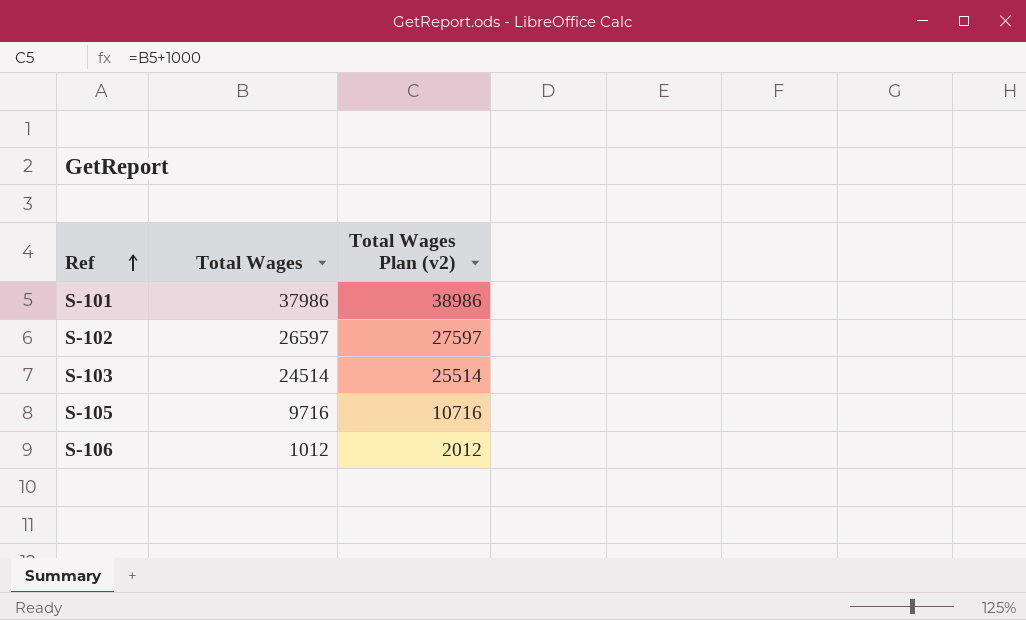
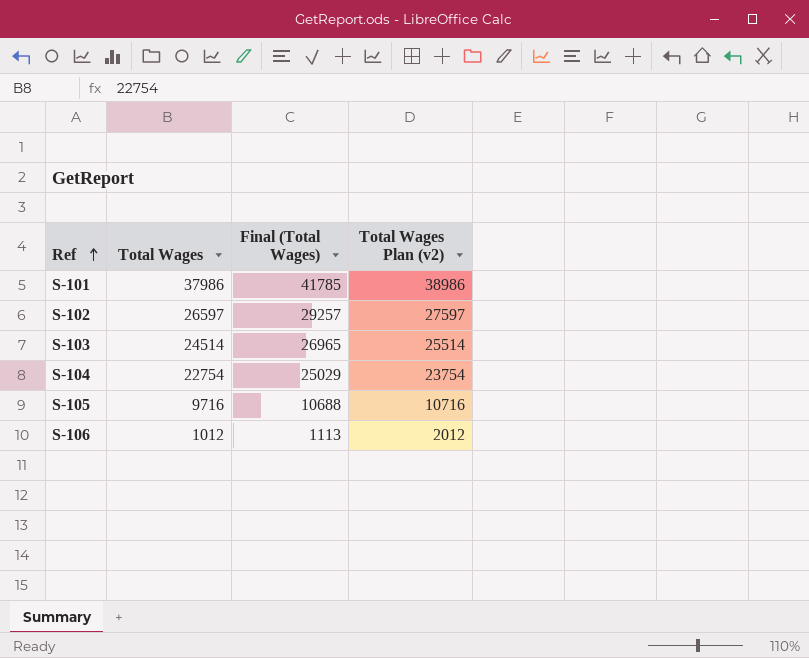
column Final (Total Wages) | formula: none -> [Total Wages] * 1.1
row S-104: none -> 22754 | 25029 | 23754

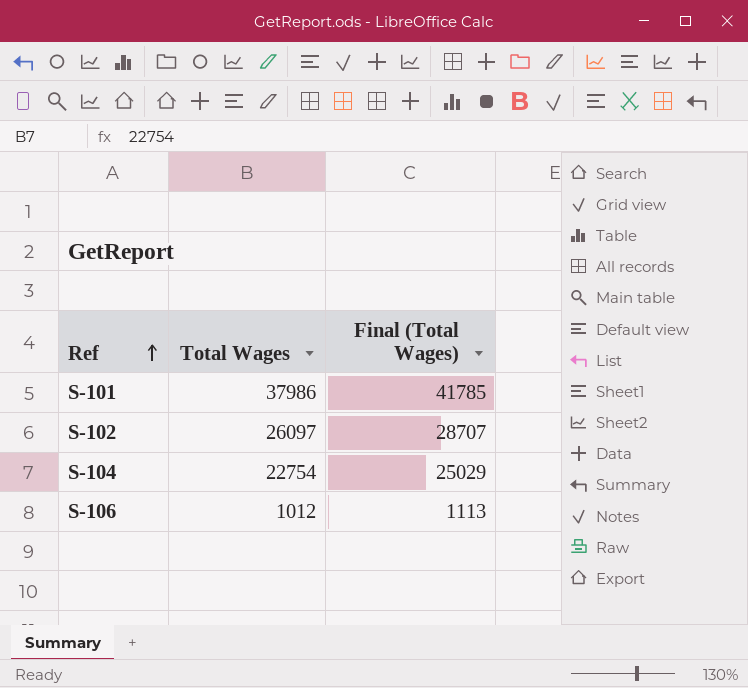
column Total Wages Plan (v2) | formula: [Total Wages] + 1000 -> none
row S-103: 24514 | 26965 | 25514 -> none
row S-105: 9716 | 10688 | 10716 -> none
S-102 | Total Wages: 26597 -> 26097
S-102 | Final (Total Wages): 29257 -> 28707

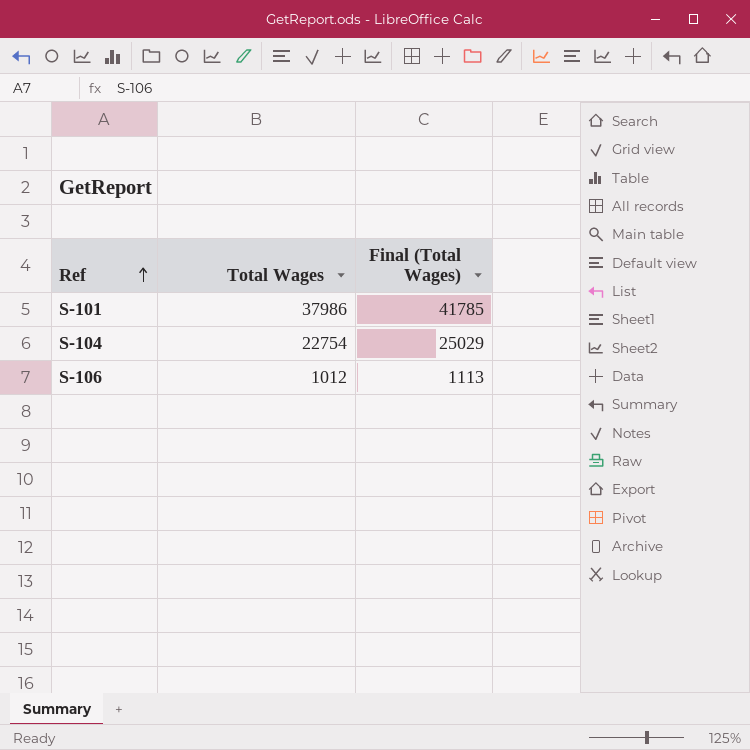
row S-102: 26097 | 28707 -> none

